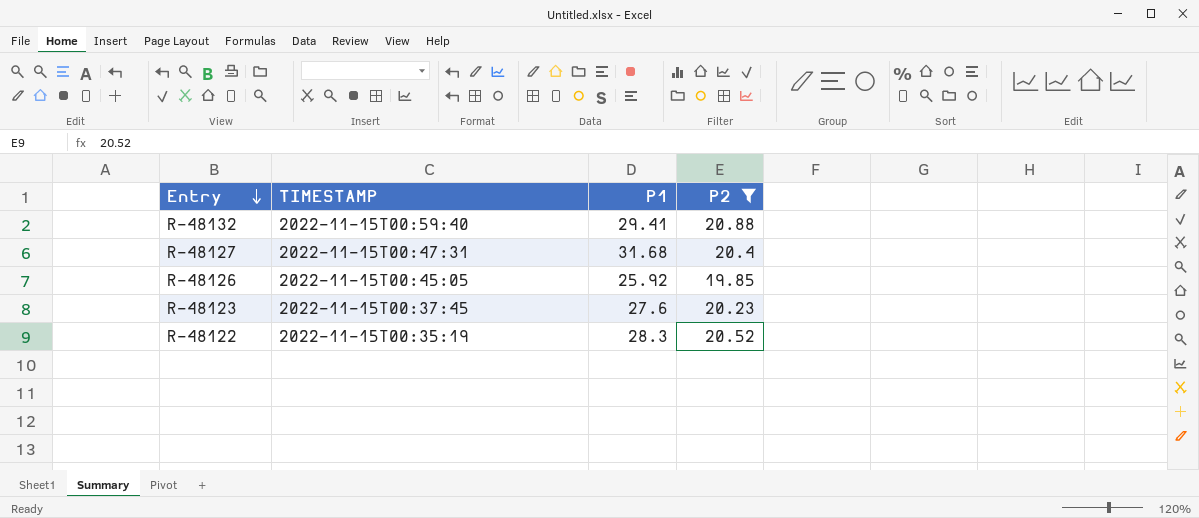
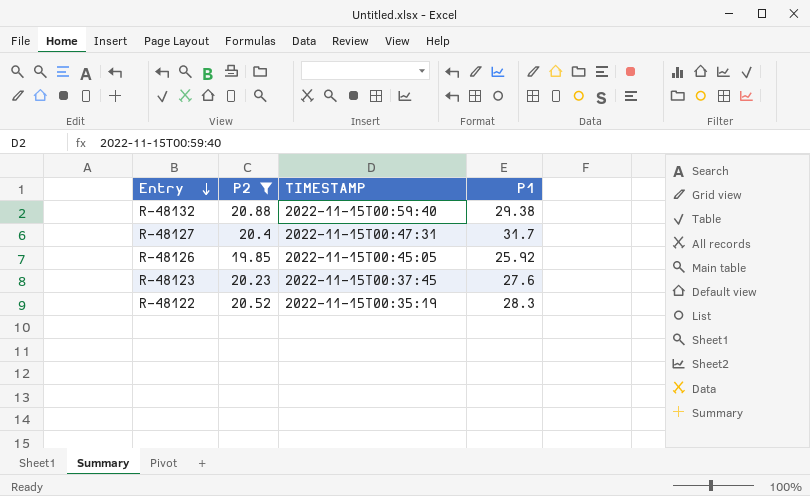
column P2 | position: 4 -> 2
R-48132 | P1: 29.41 -> 29.38
R-48127 | P1: 31.68 -> 31.7

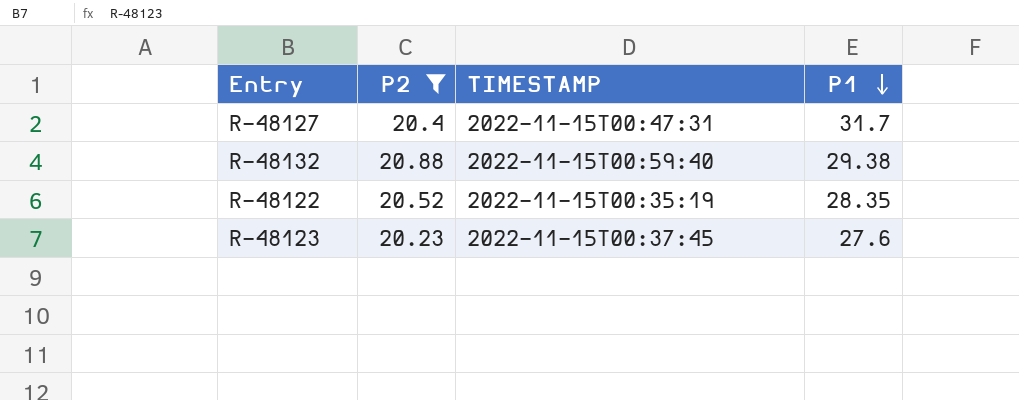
row order: Entry descending -> P1 descending
row R-48126: 19.85 | 2022-11-15T00:45:05 | 25.92 -> none
R-48122 | P1: 28.3 -> 28.35

